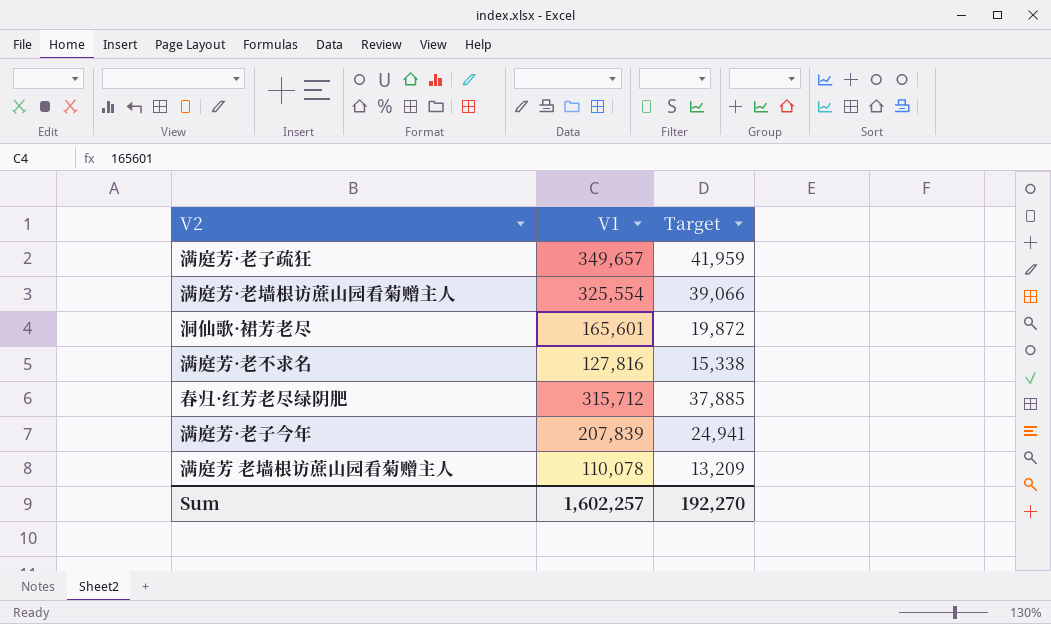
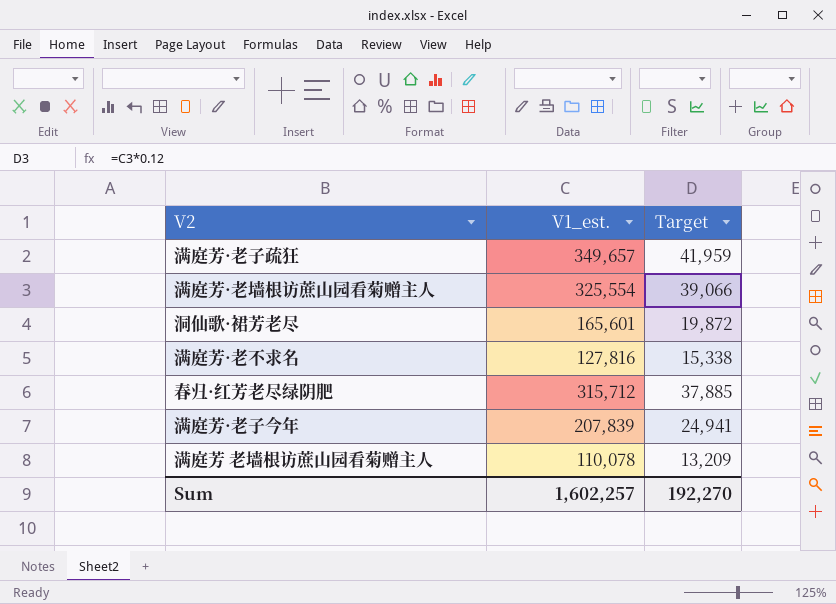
column name: V1 -> V1_est.

